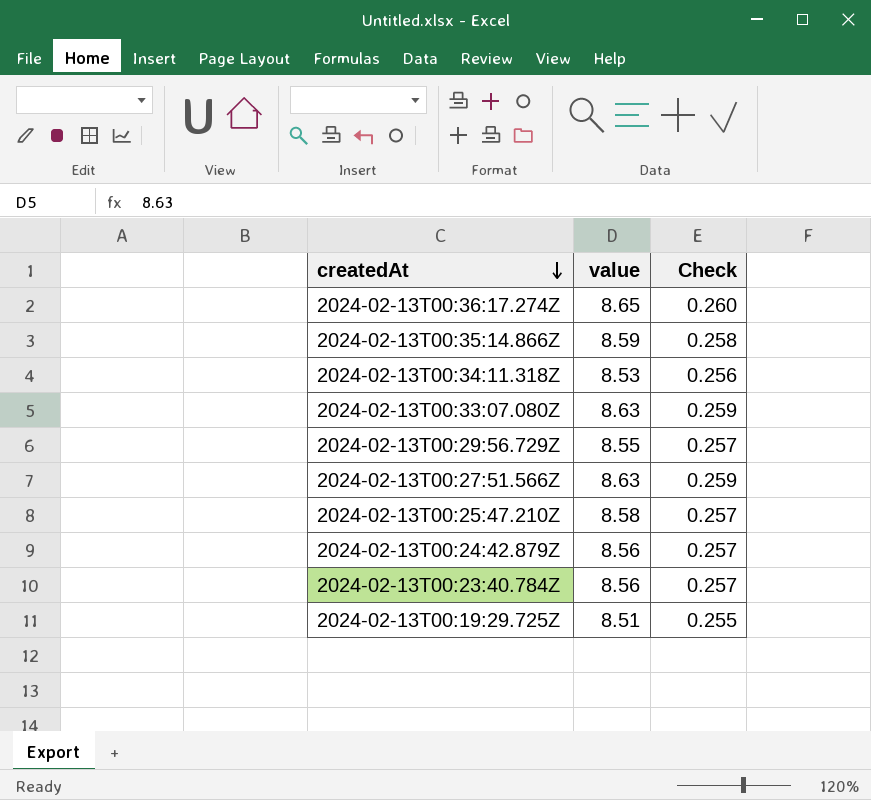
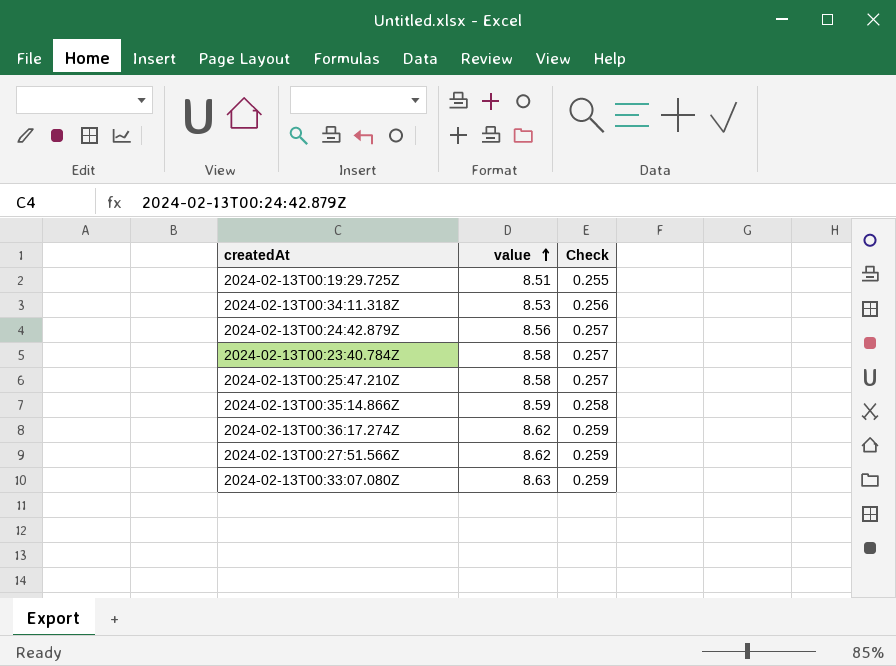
row order: createdAt descending -> value ascending
row 2024-02-13T00:29:56.729Z: 8.55 | 0.257 -> none
2024-02-13T00:23:40.784Z | value: 8.56 -> 8.58
2024-02-13T00:36:17.274Z | value: 8.65 -> 8.62
2024-02-13T00:36:17.274Z | Check: 0.260 -> 0.259
2024-02-13T00:27:51.566Z | value: 8.63 -> 8.62

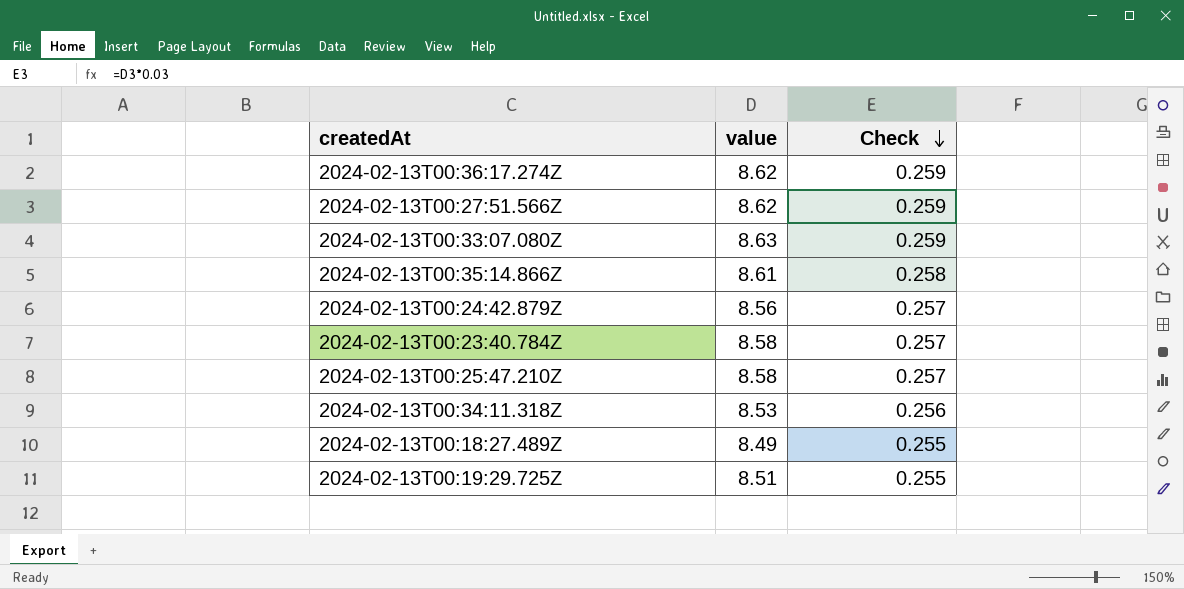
row order: value ascending -> Check descending
2024-02-13T00:35:14.866Z | value: 8.59 -> 8.61
row 2024-02-13T00:18:27.489Z: none -> 8.49 | 0.255

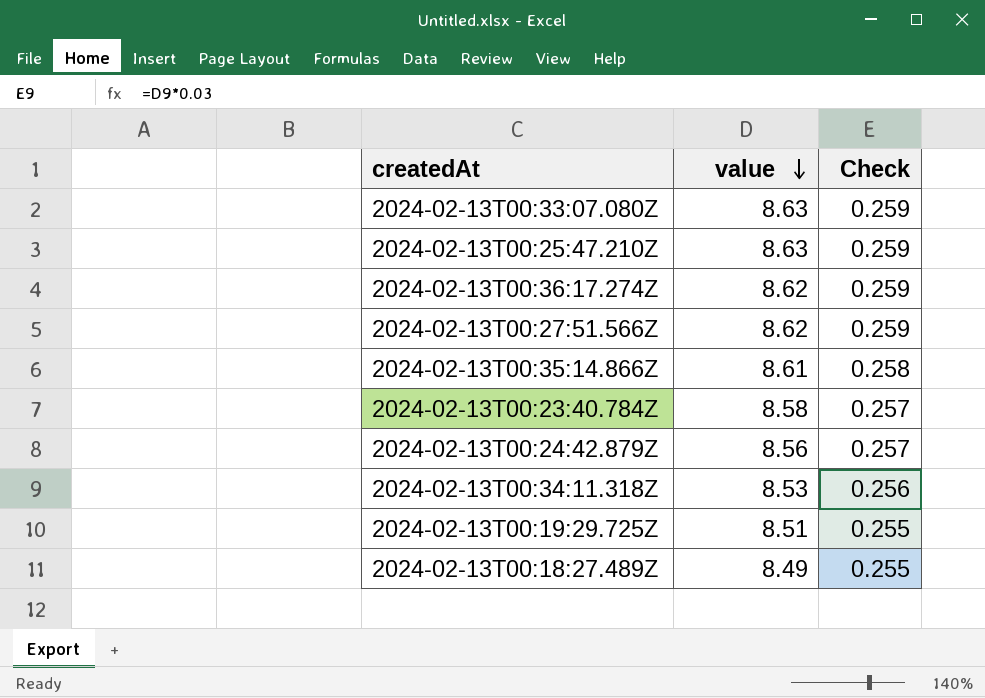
row order: Check descending -> value descending
2024-02-13T00:25:47.210Z | value: 8.58 -> 8.63
2024-02-13T00:25:47.210Z | Check: 0.257 -> 0.259

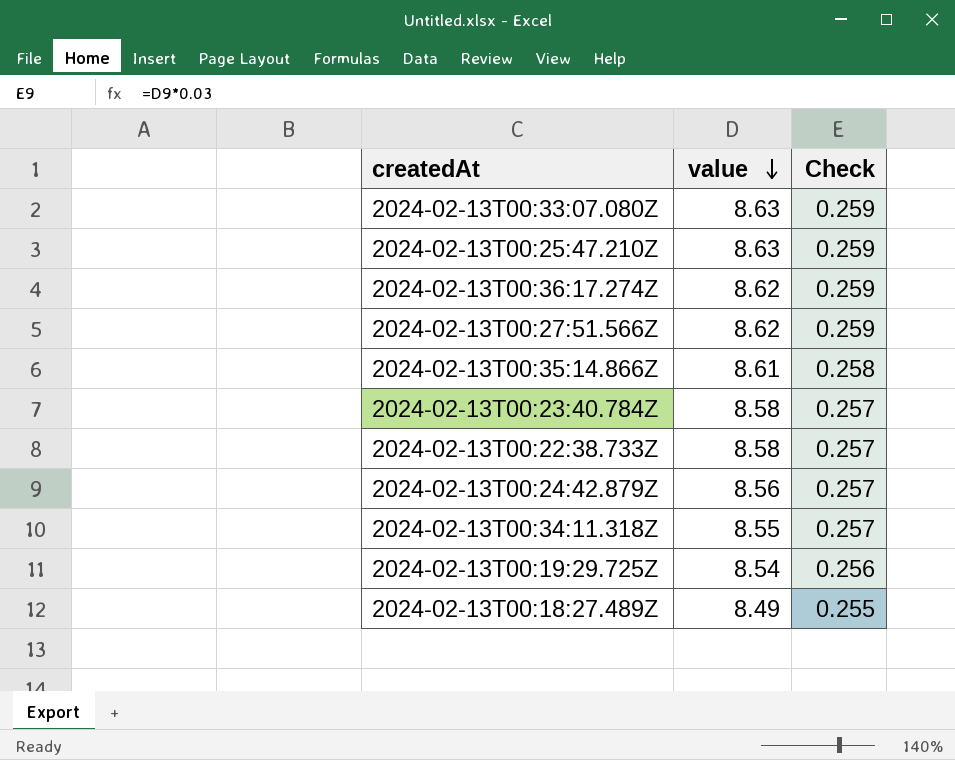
row 2024-02-13T00:22:38.733Z: none -> 8.58 | 0.257
2024-02-13T00:34:11.318Z | value: 8.53 -> 8.55
2024-02-13T00:34:11.318Z | Check: 0.256 -> 0.257
2024-02-13T00:19:29.725Z | value: 8.51 -> 8.54
2024-02-13T00:19:29.725Z | Check: 0.255 -> 0.256

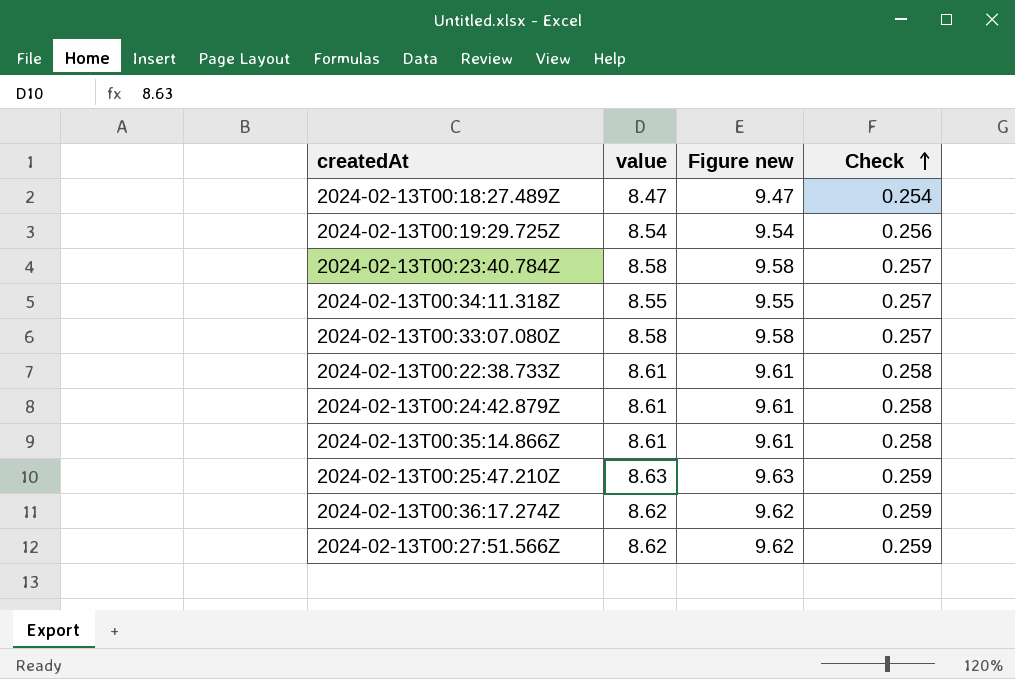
row order: value descending -> Check ascending
column Figure new | formula: none -> [value] + 1
2024-02-13T00:18:27.489Z | value: 8.49 -> 8.47
2024-02-13T00:18:27.489Z | Check: 0.255 -> 0.254
2024-02-13T00:33:07.080Z | value: 8.63 -> 8.58
2024-02-13T00:33:07.080Z | Check: 0.259 -> 0.257
2024-02-13T00:22:38.733Z | value: 8.58 -> 8.61
2024-02-13T00:22:38.733Z | Check: 0.257 -> 0.258
2024-02-13T00:24:42.879Z | value: 8.56 -> 8.61
2024-02-13T00:24:42.879Z | Check: 0.257 -> 0.258

